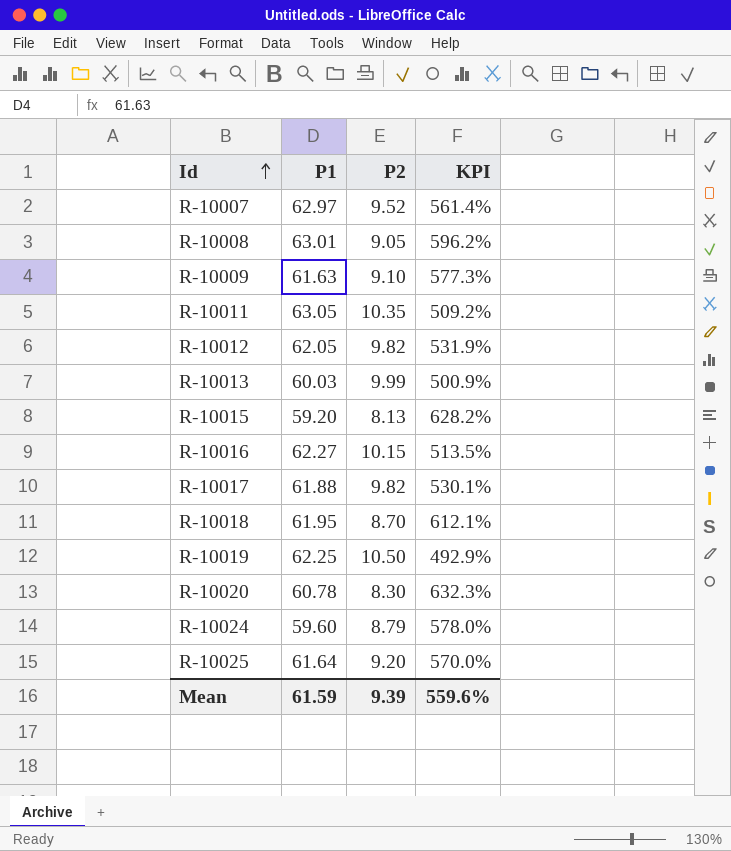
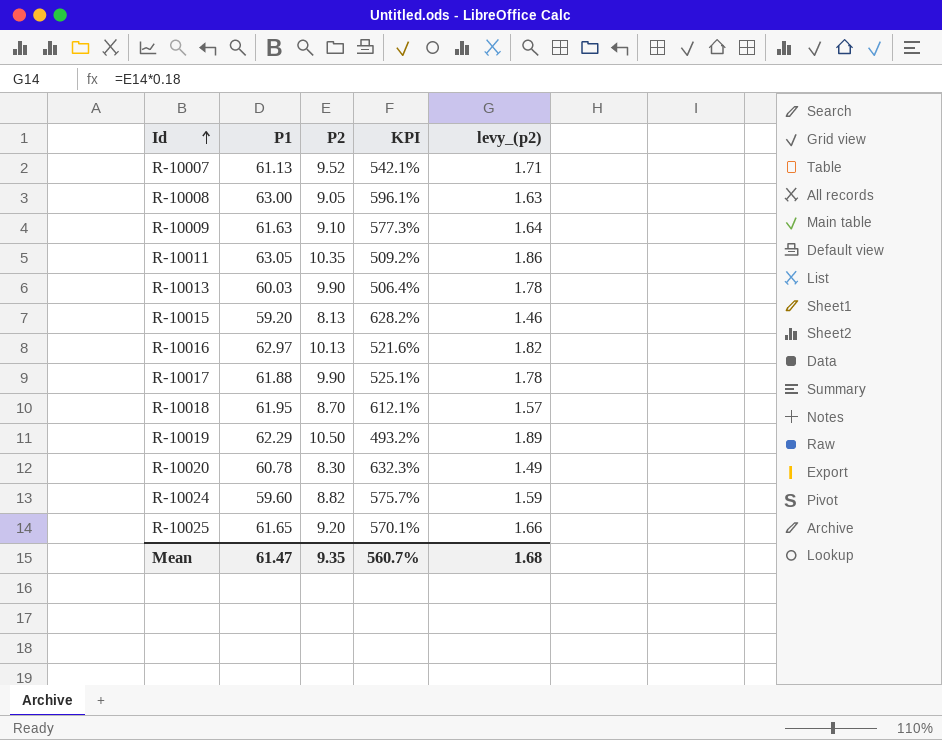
column levy_(p2) | formula: none -> [P2] * 0.18
row R-10012: 62.05 | 9.82 | 531.9% -> none
R-10007 | P1: 62.97 -> 61.13
R-10007 | KPI: 561.4% -> 542.1%
R-10008 | P1: 63.01 -> 63.00
R-10008 | KPI: 596.2% -> 596.1%
R-10013 | P2: 9.99 -> 9.90
R-10013 | KPI: 500.9% -> 506.4%
R-10016 | P1: 62.27 -> 62.97
R-10016 | P2: 10.15 -> 10.13
R-10016 | KPI: 513.5% -> 521.6%
R-10017 | P2: 9.82 -> 9.90
R-10017 | KPI: 530.1% -> 525.1%
R-10019 | P1: 62.25 -> 62.29
R-10019 | KPI: 492.9% -> 493.2%
R-10024 | P2: 8.79 -> 8.82
R-10024 | KPI: 578.0% -> 575.7%
R-10025 | P1: 61.64 -> 61.65
R-10025 | KPI: 570.0% -> 570.1%
Mean | P1: 61.59 -> 61.47
Mean | P2: 9.39 -> 9.35
Mean | KPI: 559.6% -> 560.7%

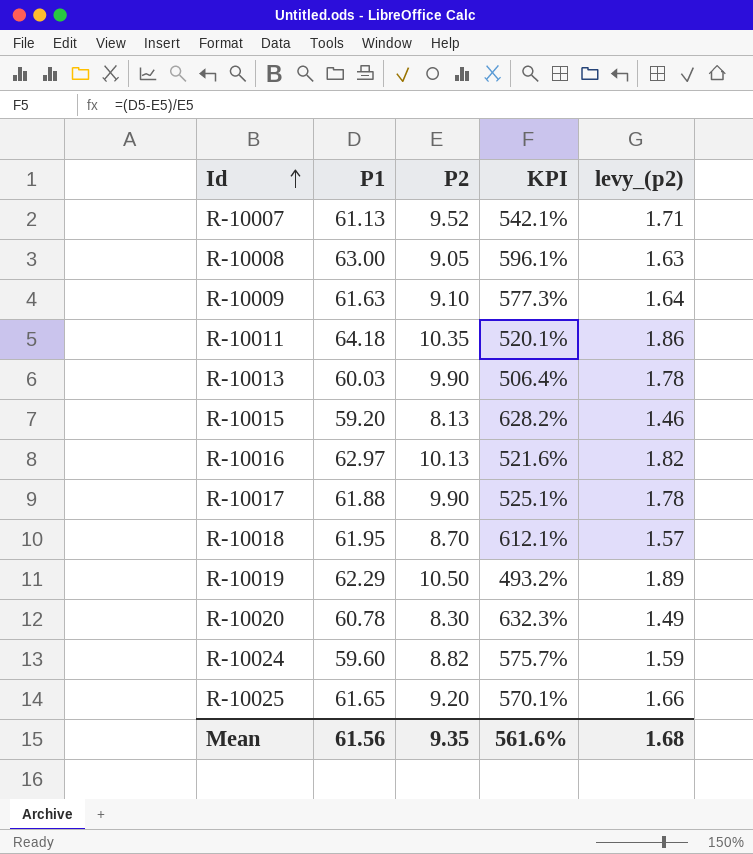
R-10011 | P1: 63.05 -> 64.18
R-10011 | KPI: 509.2% -> 520.1%
Mean | P1: 61.47 -> 61.56
Mean | KPI: 560.7% -> 561.6%

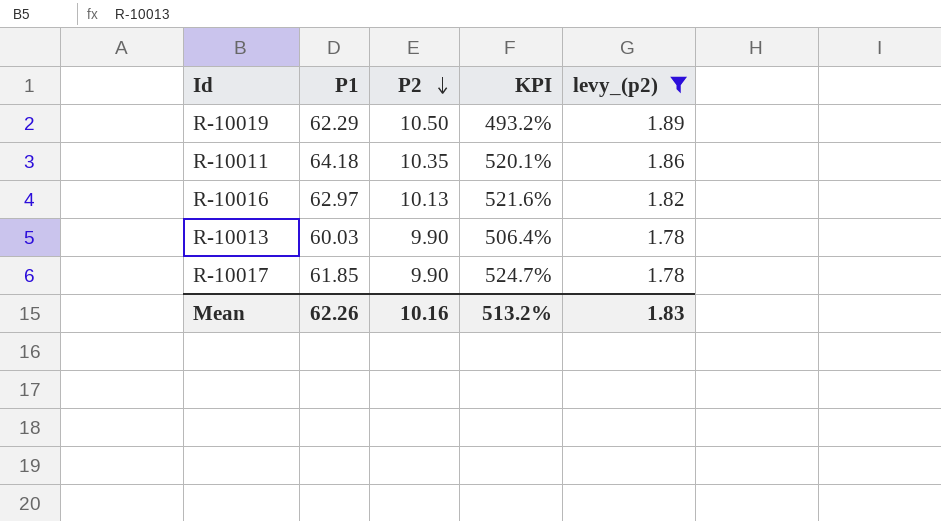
filter: none -> levy_(p2) >= 1.78
row order: Id ascending -> P2 descending
R-10017 | P1: 61.88 -> 61.85
R-10017 | KPI: 525.1% -> 524.7%
Mean | P1: 61.56 -> 62.26
Mean | P2: 9.35 -> 10.16
Mean | KPI: 561.6% -> 513.2%
Mean | levy_(p2): 1.68 -> 1.83

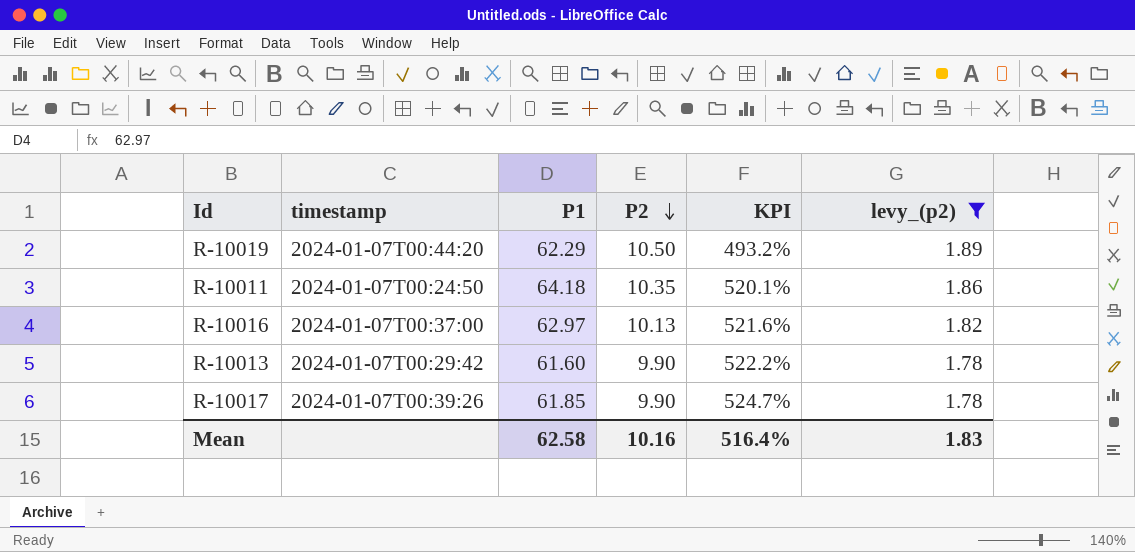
column timestamp | position: none -> 2
R-10013 | P1: 60.03 -> 61.60
R-10013 | KPI: 506.4% -> 522.2%
Mean | P1: 62.26 -> 62.58
Mean | KPI: 513.2% -> 516.4%

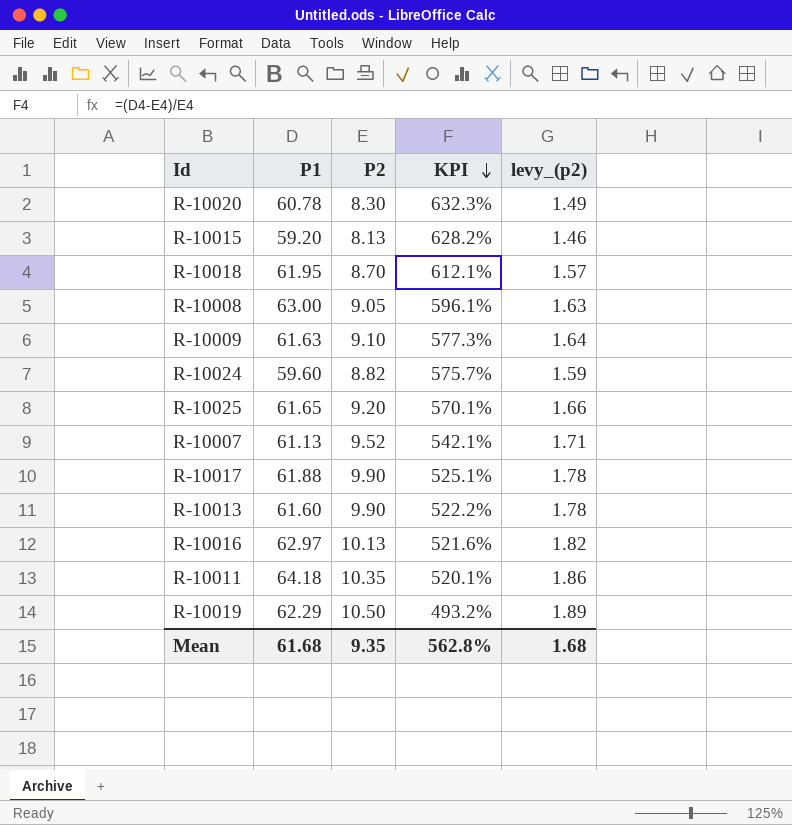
filter: levy_(p2) >= 1.78 -> none
row order: P2 descending -> KPI descending
column timestamp | position: 2 -> none
R-10017 | P1: 61.85 -> 61.88
R-10017 | KPI: 524.7% -> 525.1%
Mean | P1: 62.58 -> 61.68
Mean | P2: 10.16 -> 9.35
Mean | KPI: 516.4% -> 562.8%
Mean | levy_(p2): 1.83 -> 1.68

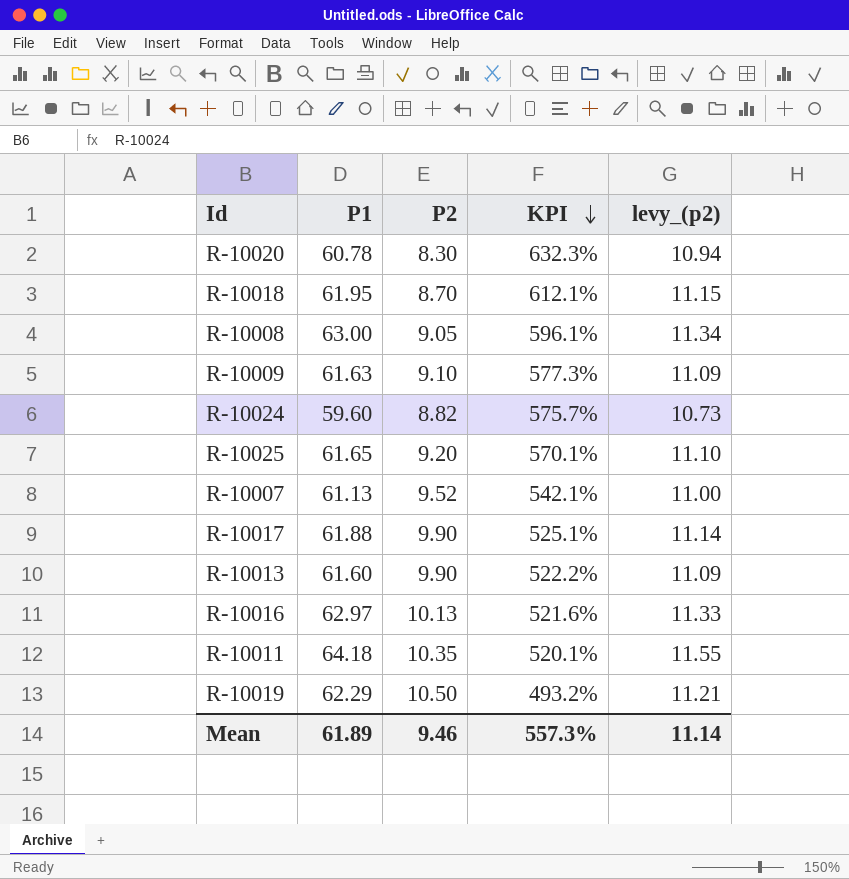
column levy_(p2) | formula: [P2] * 0.18 -> [P1] * 0.18
row R-10015: 59.20 | 8.13 | 628.2% | 1.46 -> none
Mean | P1: 61.68 -> 61.89
Mean | P2: 9.35 -> 9.46
Mean | KPI: 562.8% -> 557.3%
Mean | levy_(p2): 1.68 -> 11.14

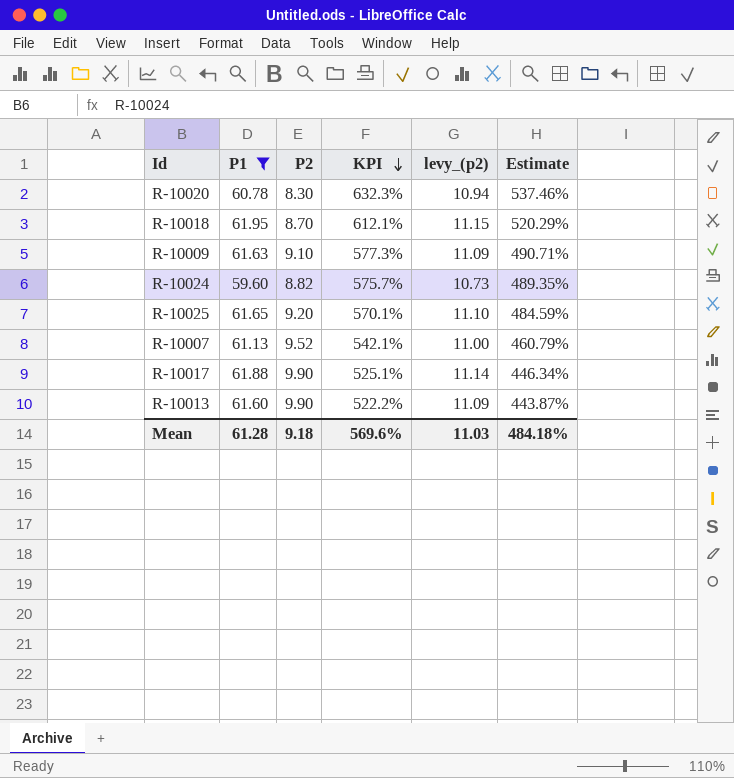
filter: none -> P1 <= 61.95
column Estimate | formula: none -> [KPI] * 0.85
Mean | P1: 61.89 -> 61.28
Mean | P2: 9.46 -> 9.18
Mean | KPI: 557.3% -> 569.6%
Mean | levy_(p2): 11.14 -> 11.03

